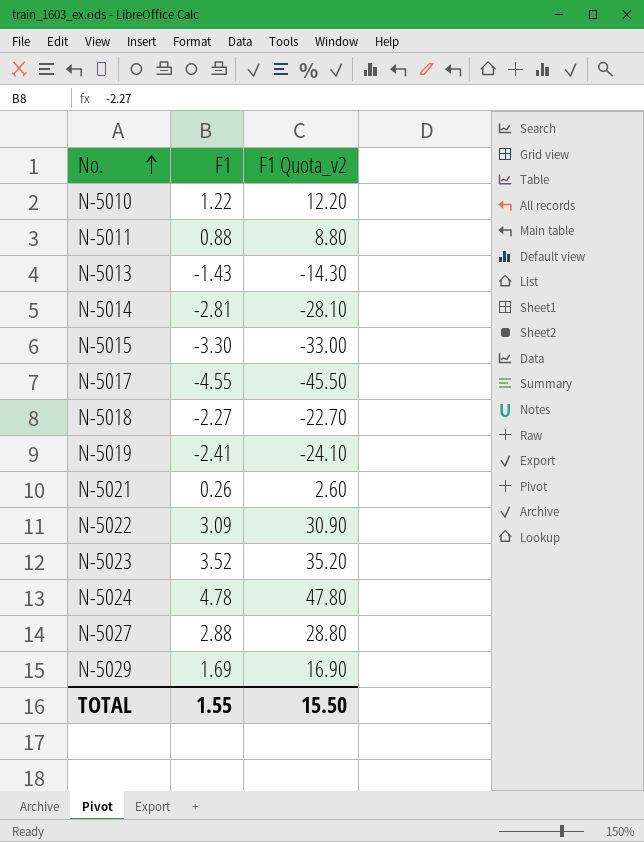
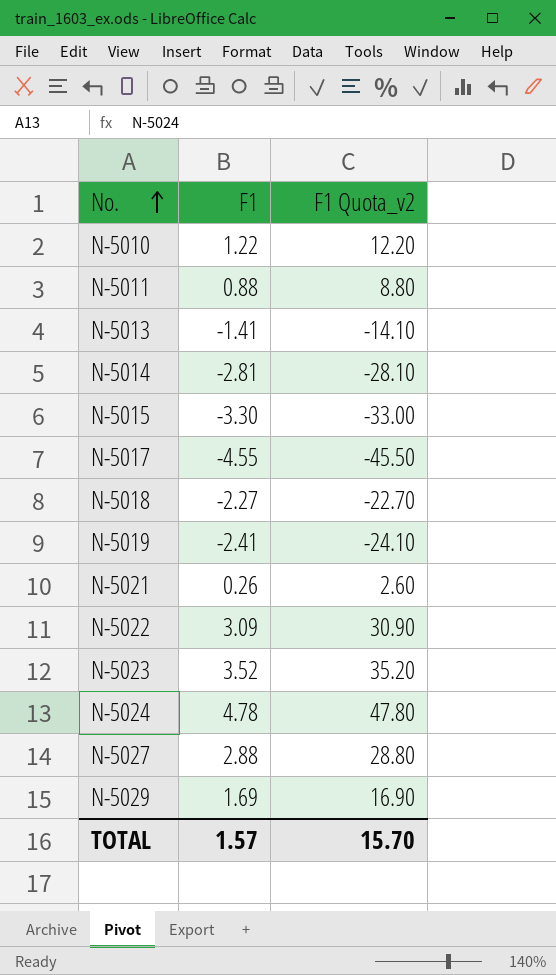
N-5013 | F1: -1.43 -> -1.41
N-5013 | F1 Quota_v2: -14.30 -> -14.10
TOTAL | F1: 1.55 -> 1.57
TOTAL | F1 Quota_v2: 15.50 -> 15.70

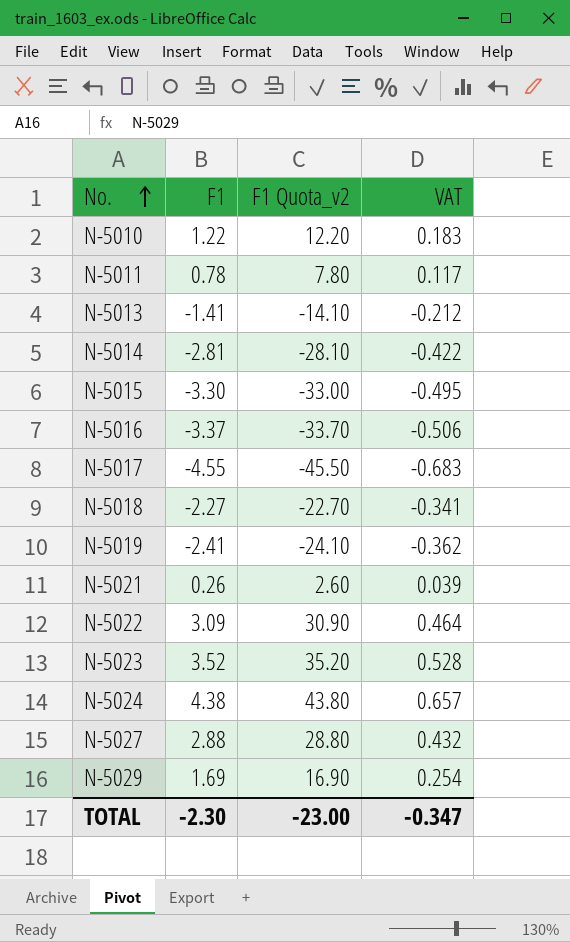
column VAT | formula: none -> [F1] * 0.15
N-5011 | F1: 0.88 -> 0.78
N-5011 | F1 Quota_v2: 8.80 -> 7.80
row N-5016: none -> -3.37 | -33.70 | -0.506
N-5024 | F1: 4.78 -> 4.38
N-5024 | F1 Quota_v2: 47.80 -> 43.80
TOTAL | F1: 1.57 -> -2.30
TOTAL | F1 Quota_v2: 15.70 -> -23.00

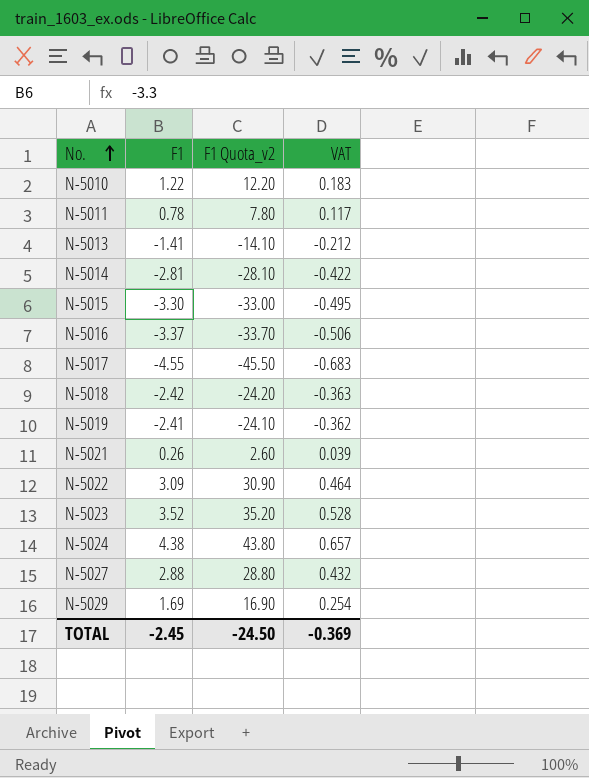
N-5018 | F1: -2.27 -> -2.42
N-5018 | F1 Quota_v2: -22.70 -> -24.20
N-5018 | VAT: -0.341 -> -0.363
TOTAL | F1: -2.30 -> -2.45
TOTAL | F1 Quota_v2: -23.00 -> -24.50
TOTAL | VAT: -0.347 -> -0.369

